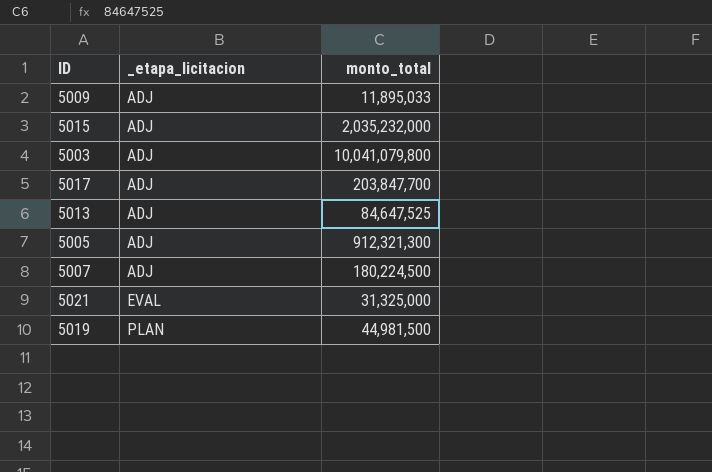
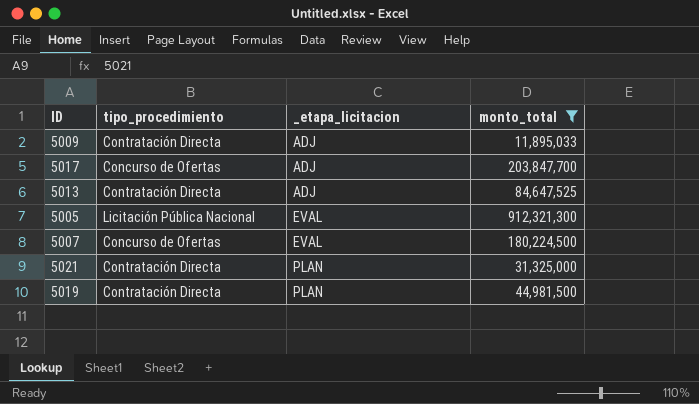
filter: none -> monto_total <= 912,321,300
column tipo_procedimiento | position: none -> 2
5005 | _etapa_licitacion: ADJ -> EVAL
5007 | _etapa_licitacion: ADJ -> EVAL
5021 | _etapa_licitacion: EVAL -> PLAN

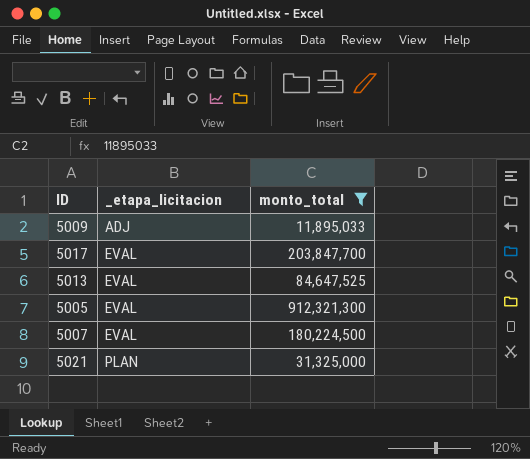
column tipo_procedimiento | position: 2 -> none
row 5019: Contratación Directa | PLAN | 44,981,500 -> none
5017 | _etapa_licitacion: ADJ -> EVAL
5013 | _etapa_licitacion: ADJ -> EVAL

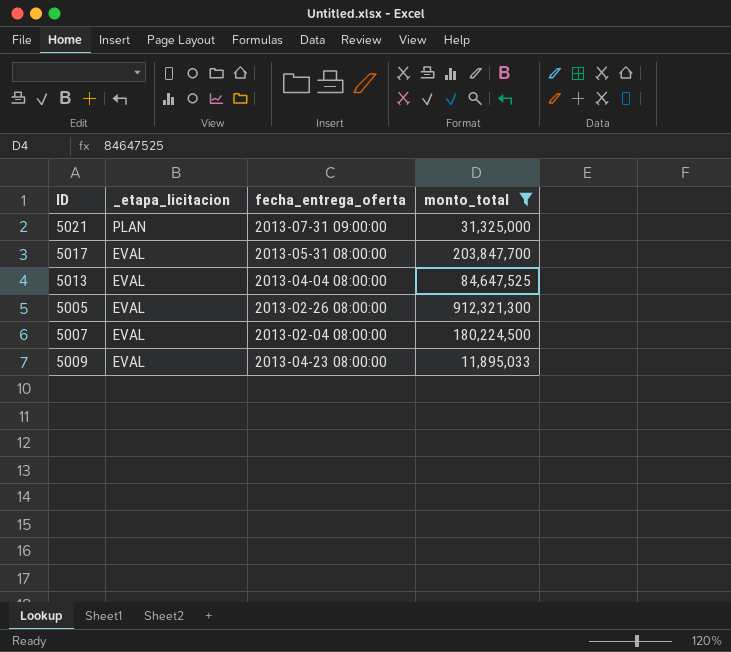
row order: _etapa_licitacion ascending -> _etapa_licitacion descending
column fecha_entrega_oferta | position: none -> 3
5009 | _etapa_licitacion: ADJ -> EVAL

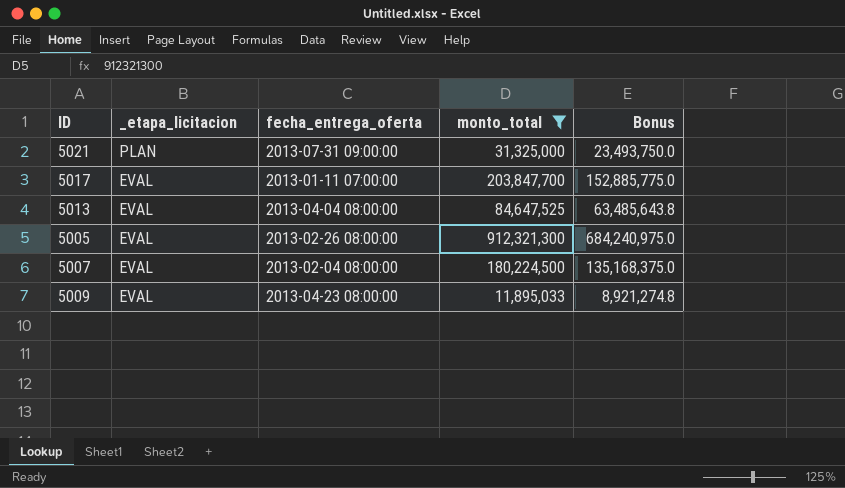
column Bonus | formula: none -> [monto_total] * 0.75
5017 | fecha_entrega_oferta: 2013-05-31 08:00:00 -> 2013-01-11 07:00:00

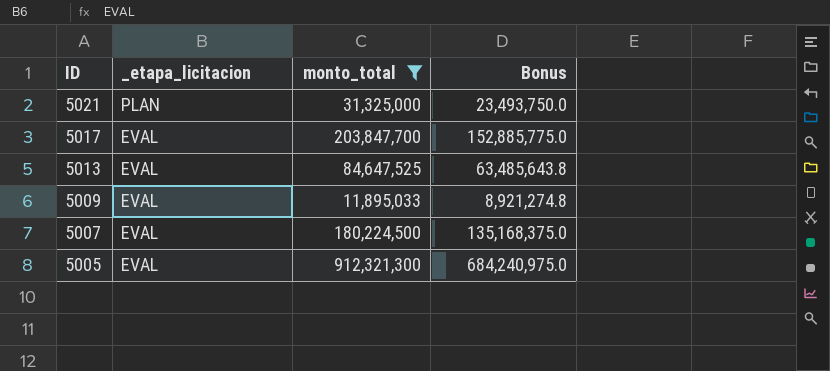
row order: _etapa_licitacion descending -> ID descending
column fecha_entrega_oferta | position: 3 -> none

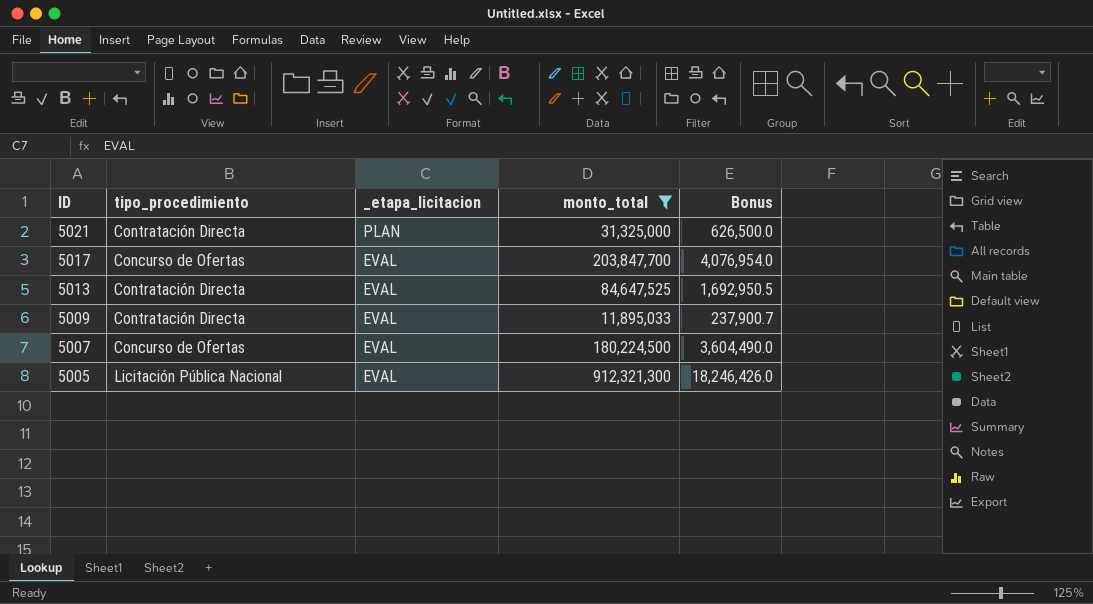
column tipo_procedimiento | position: none -> 2
column Bonus | formula: [monto_total] * 0.75 -> [monto_total] * 0.02

